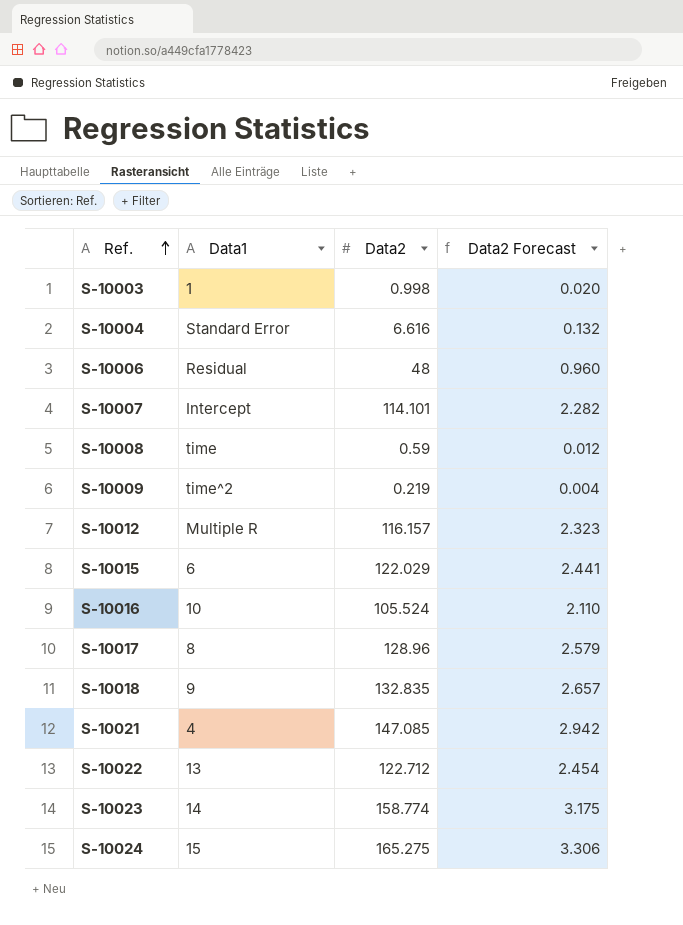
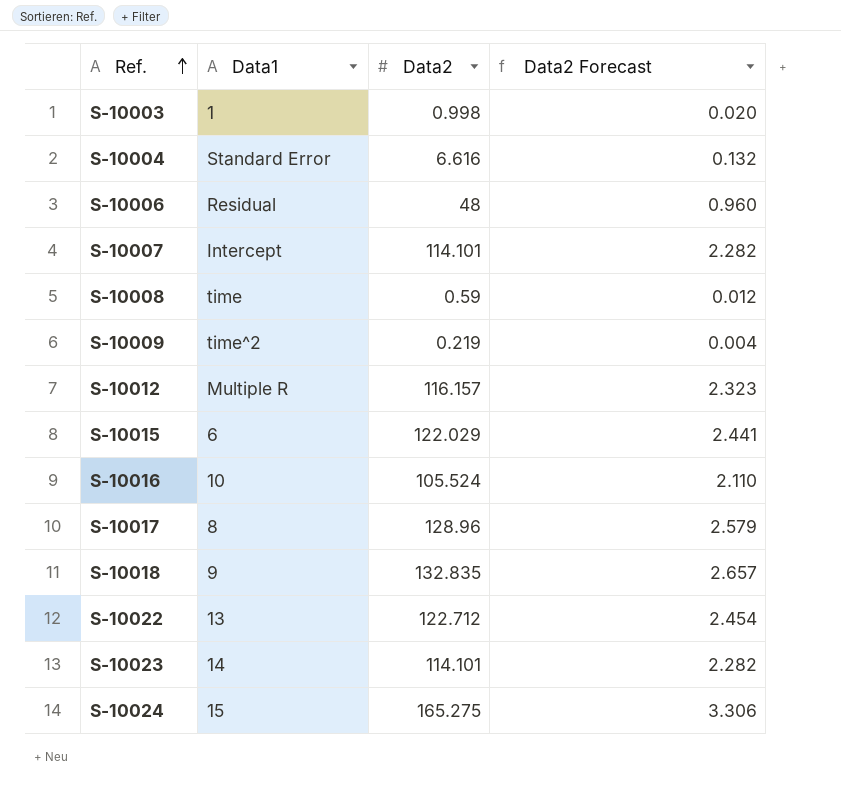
row S-10021: 4 | 147.085 | 2.942 -> none
S-10023 | Data2: 158.774 -> 114.101
S-10023 | Data2 Forecast: 3.175 -> 2.282

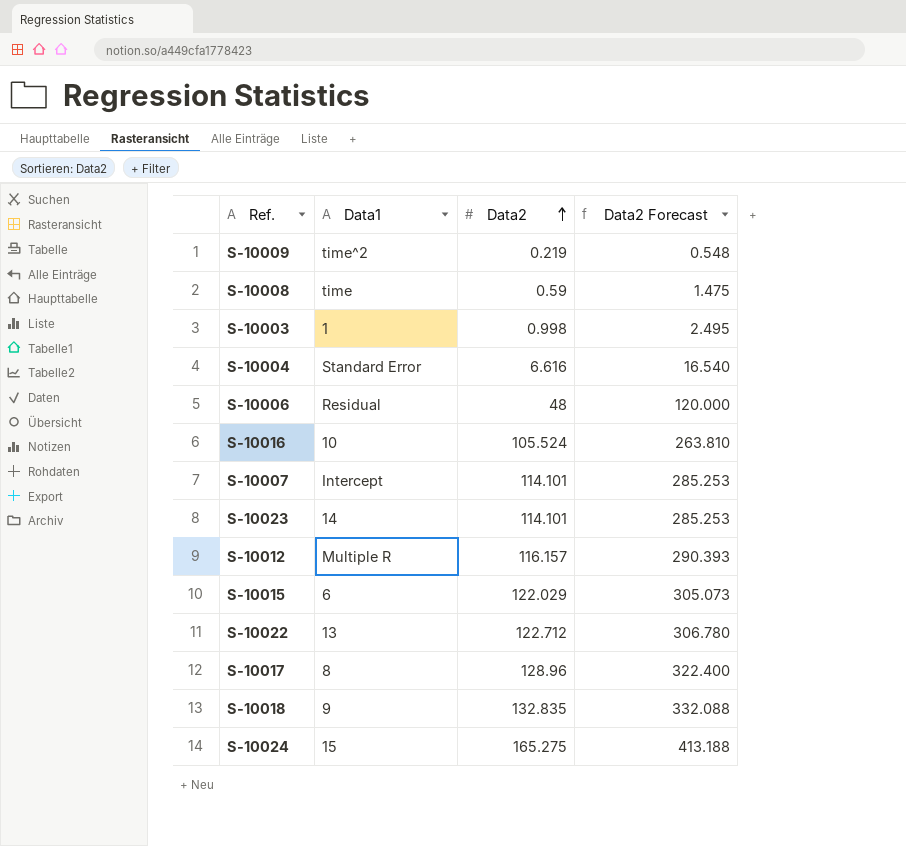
row order: Ref. ascending -> Data2 ascending
column Data2 Forecast | formula: [Data2] * 0.02 -> [Data2] * 2.5

